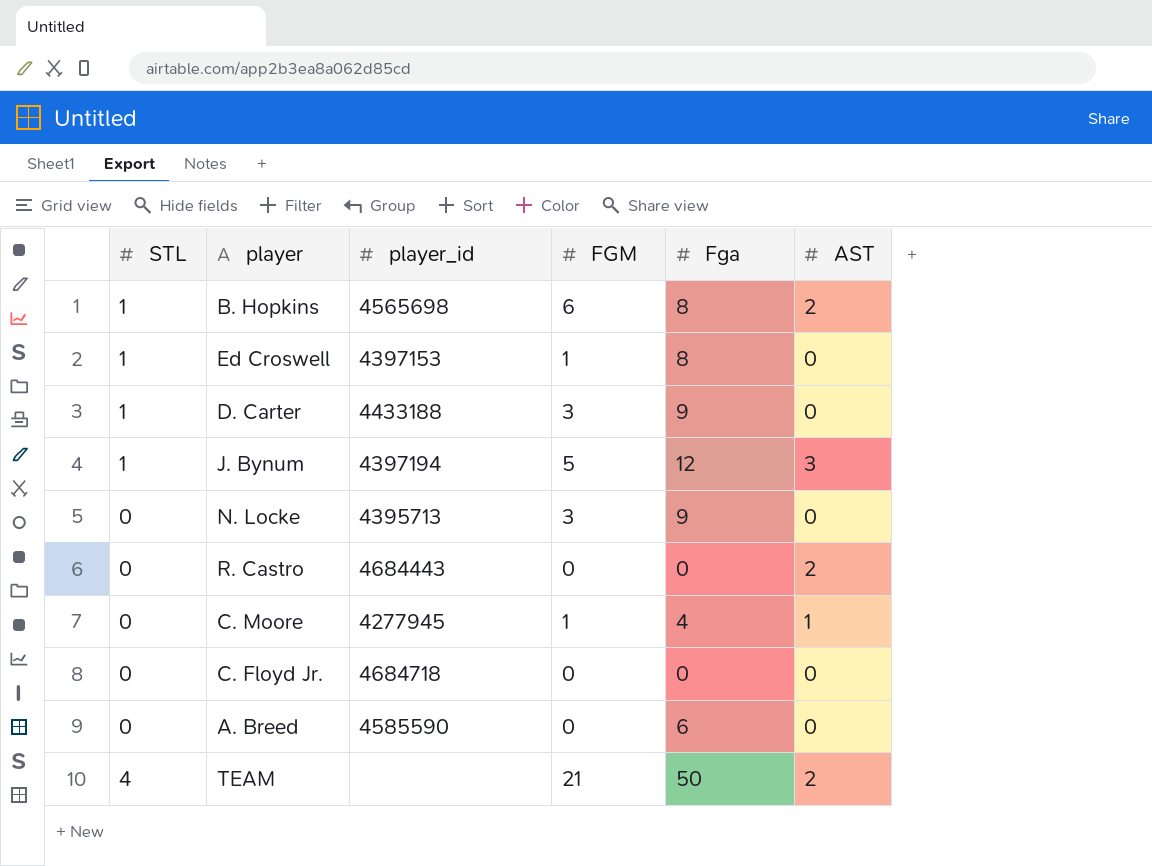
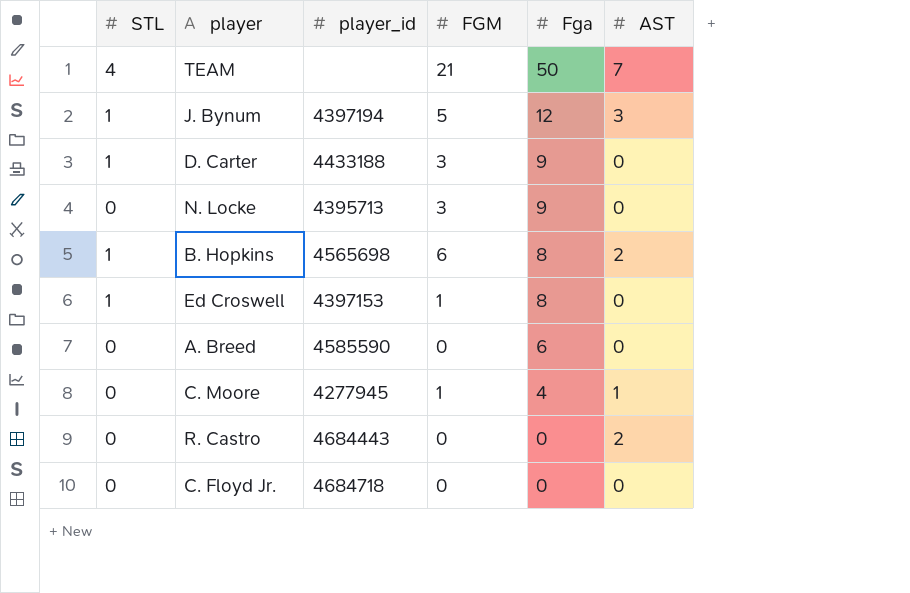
row order: none -> Fga descending
TEAM | AST: 2 -> 7

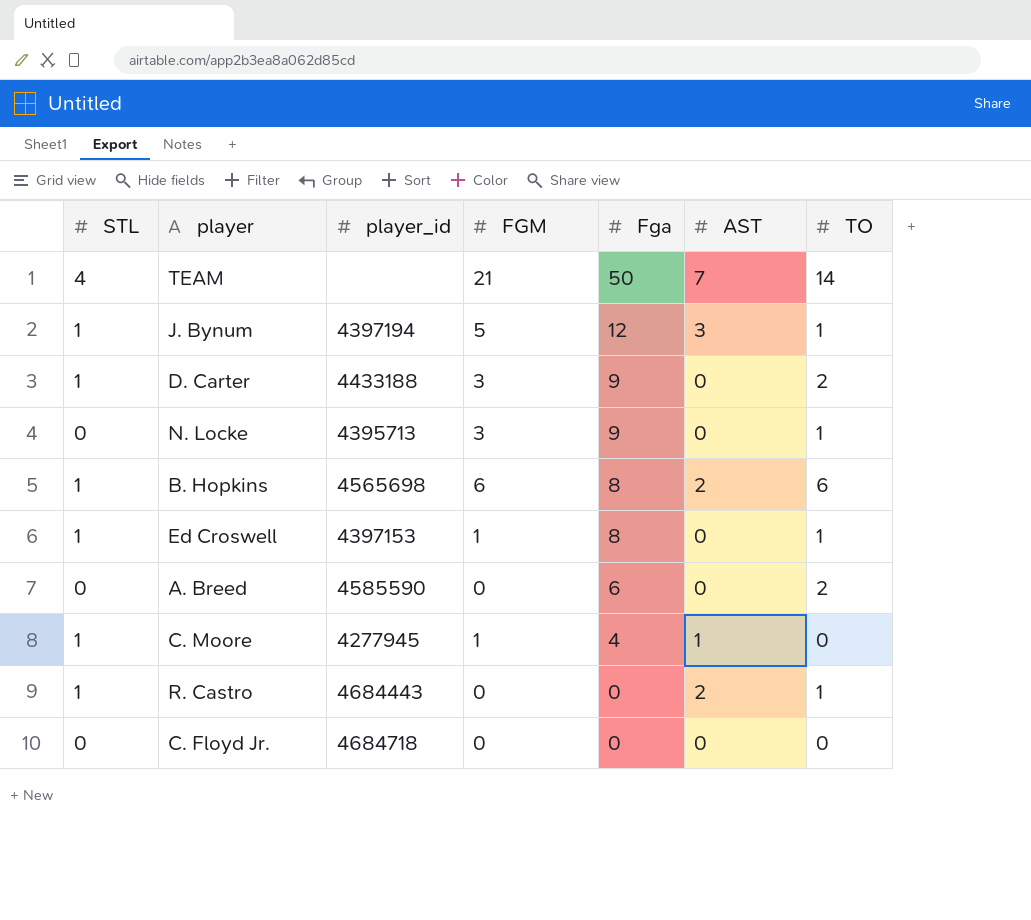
column TO | position: none -> 7
C. Moore | STL: 0 -> 1
R. Castro | STL: 0 -> 1

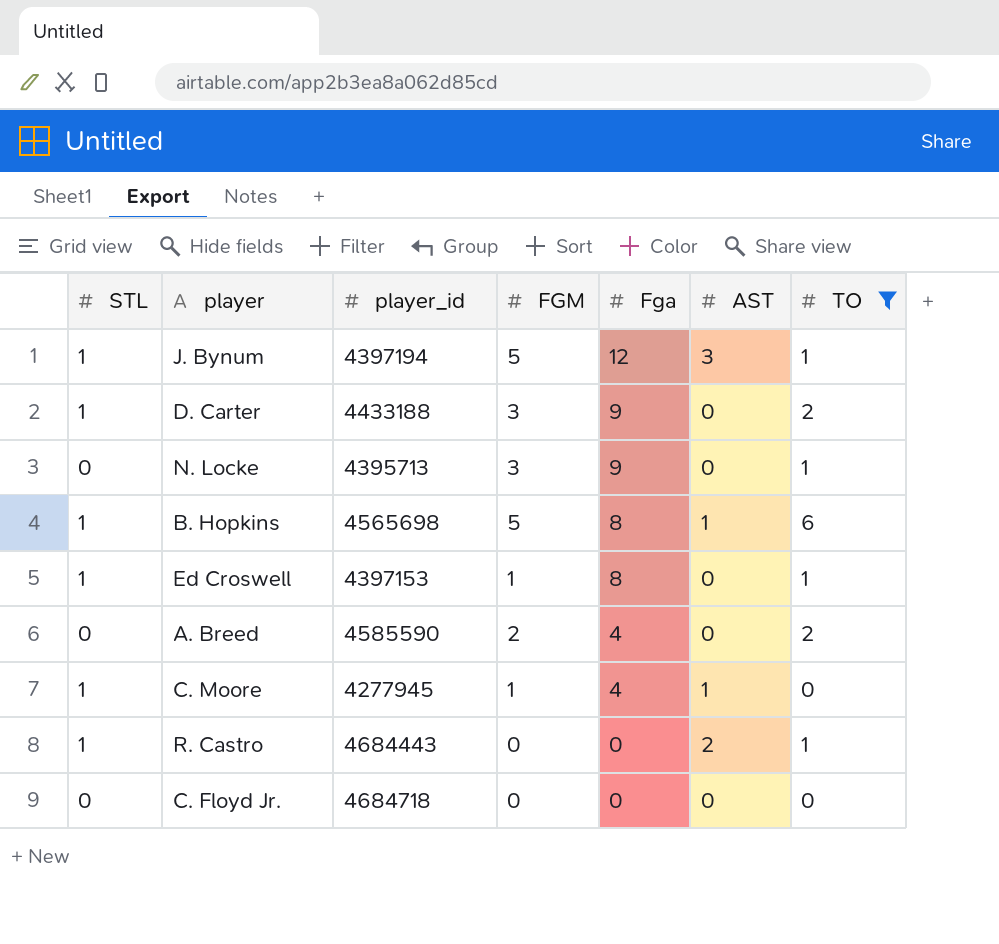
filter: none -> TO != 14
B. Hopkins | FGM: 6 -> 5
B. Hopkins | AST: 2 -> 1
A. Breed | FGM: 0 -> 2
A. Breed | Fga: 6 -> 4

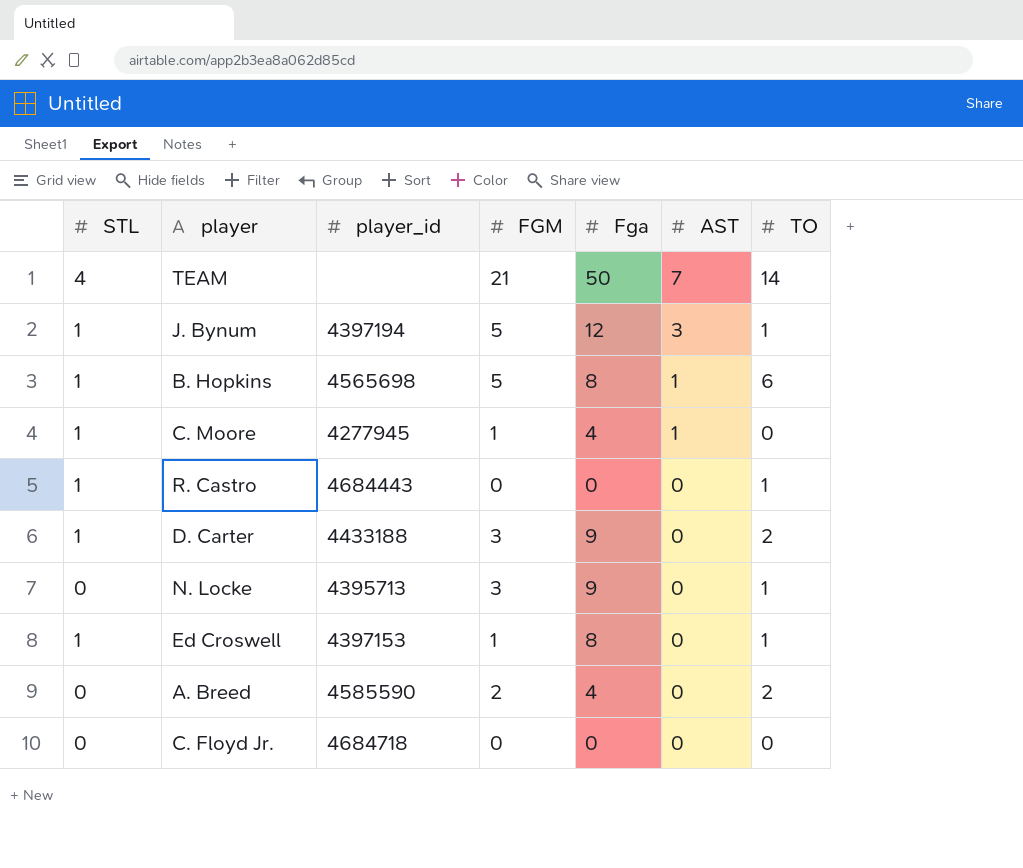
filter: TO != 14 -> none
row order: Fga descending -> AST descending
R. Castro | AST: 2 -> 0

